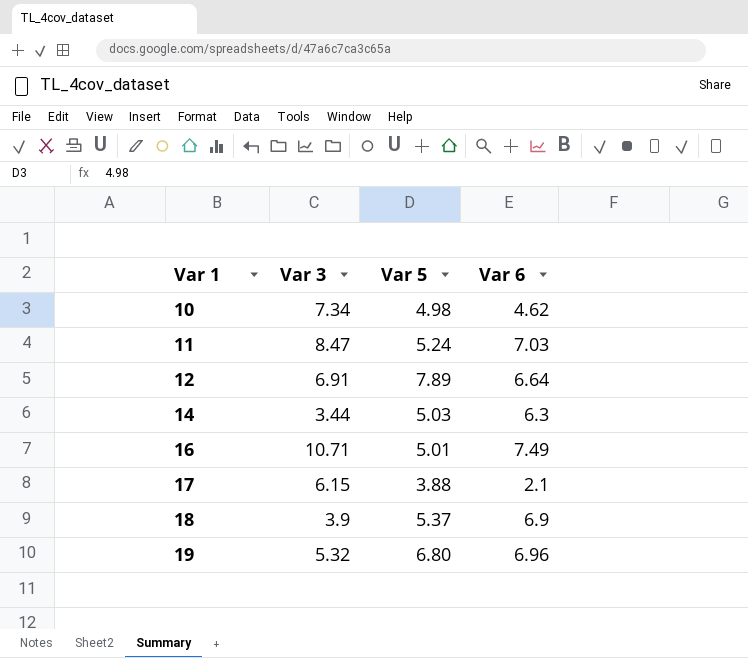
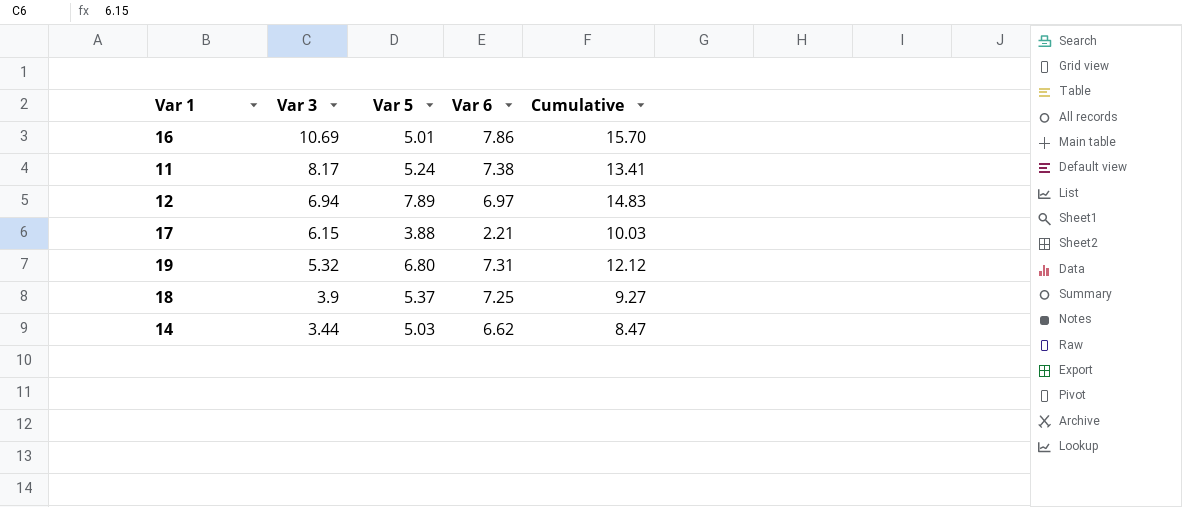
row order: Var 1 ascending -> Var 3 descending
column Cumulative | formula: none -> [Var 3] + [Var 5]
row 10: 7.34 | 4.98 | 4.62 -> none
16 | Var 3: 10.71 -> 10.69
16 | Var 6: 7.49 -> 7.86
11 | Var 3: 8.47 -> 8.17
11 | Var 6: 7.03 -> 7.38
12 | Var 3: 6.91 -> 6.94
12 | Var 6: 6.64 -> 6.97
17 | Var 6: 2.1 -> 2.21
19 | Var 6: 6.96 -> 7.31
18 | Var 6: 6.9 -> 7.25
14 | Var 6: 6.3 -> 6.62

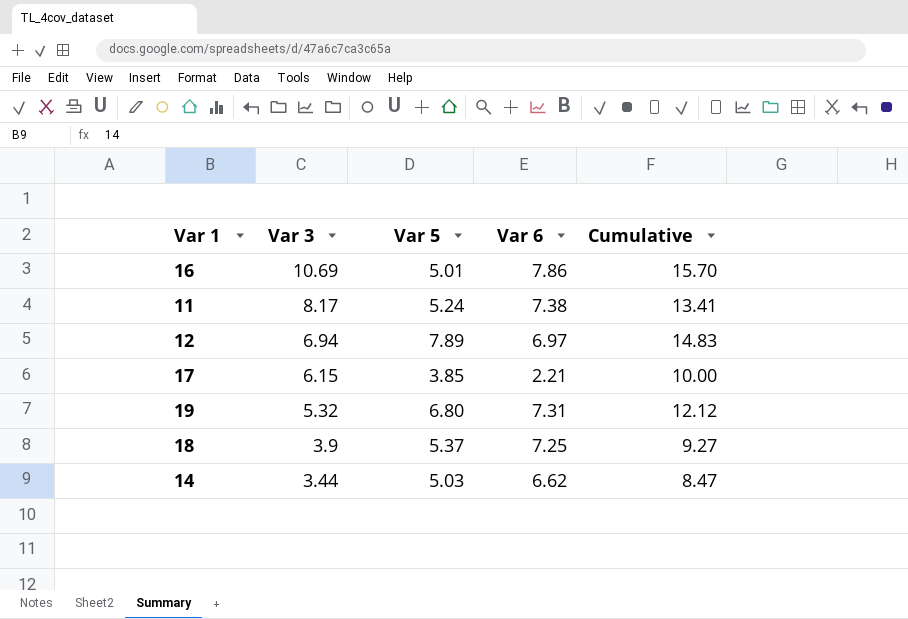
17 | Var 5: 3.88 -> 3.85
17 | Cumulative: 10.03 -> 10.00

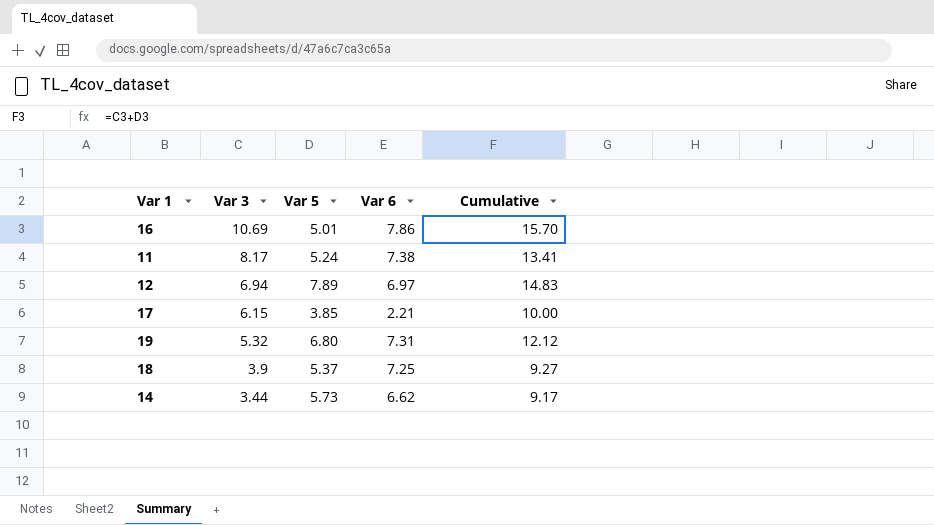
14 | Var 5: 5.03 -> 5.73
14 | Cumulative: 8.47 -> 9.17

